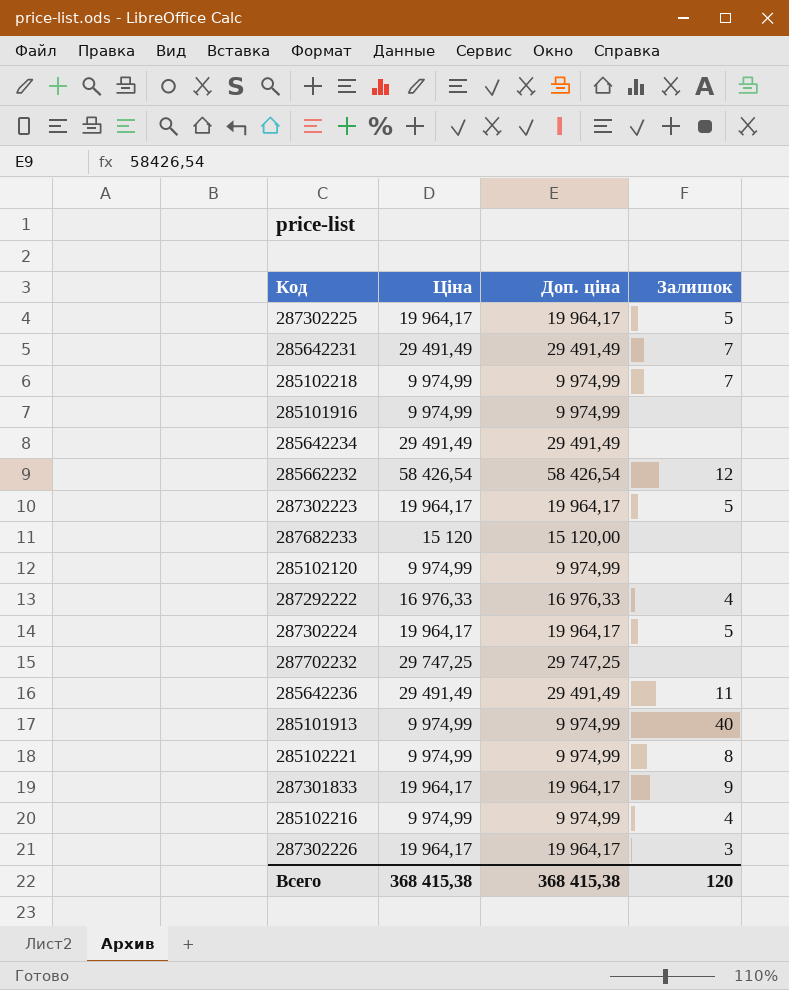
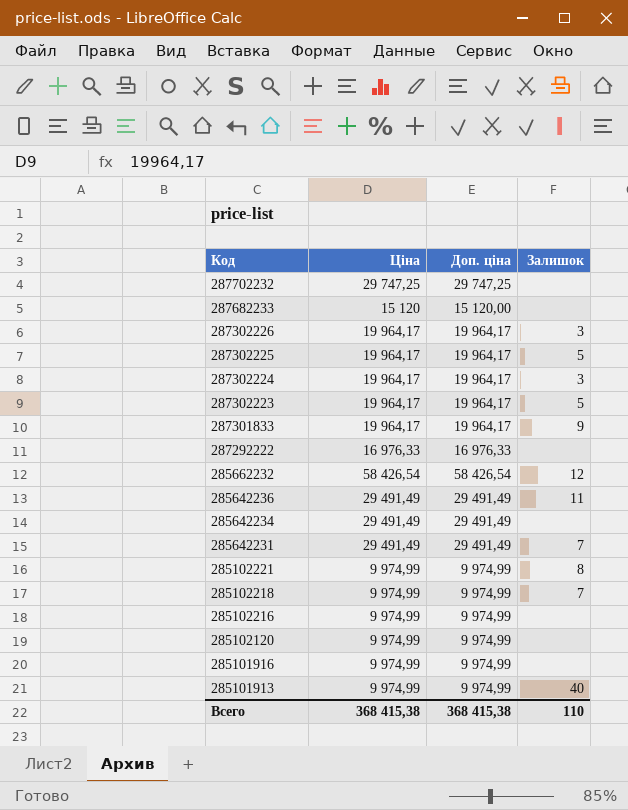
row order: none -> Код descending
287302224 | Залишок: 5 -> 3
287292222 | Залишок: 4 -> none
285102216 | Залишок: 4 -> none
Всего | Залишок: 120 -> 110

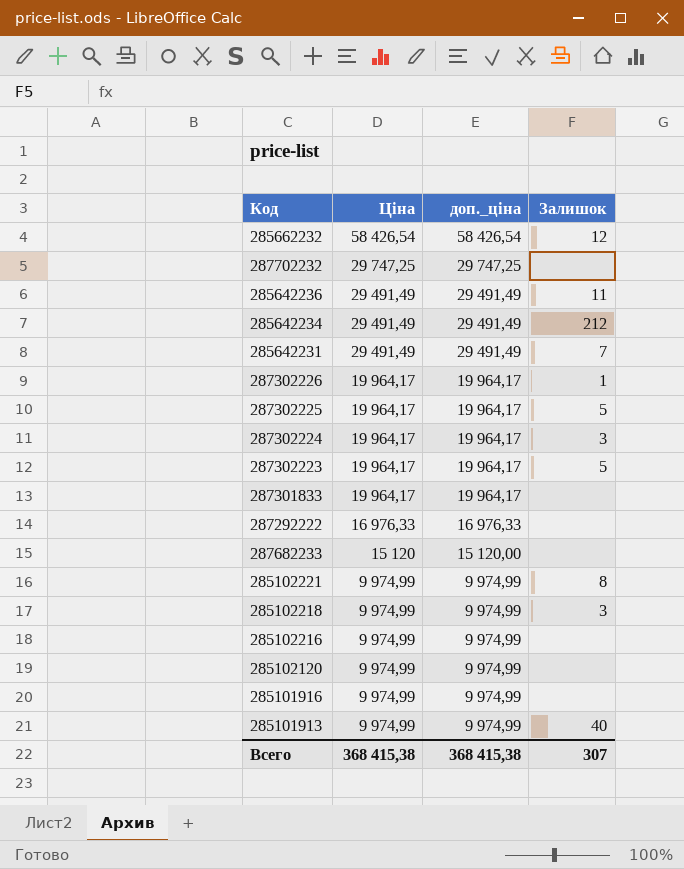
row order: Код descending -> Ціна descending
column name: Доп. ціна -> доп._ціна
285642234 | Залишок: none -> 212
287302226 | Залишок: 3 -> 1
287301833 | Залишок: 9 -> none
285102218 | Залишок: 7 -> 3
Всего | Залишок: 110 -> 307

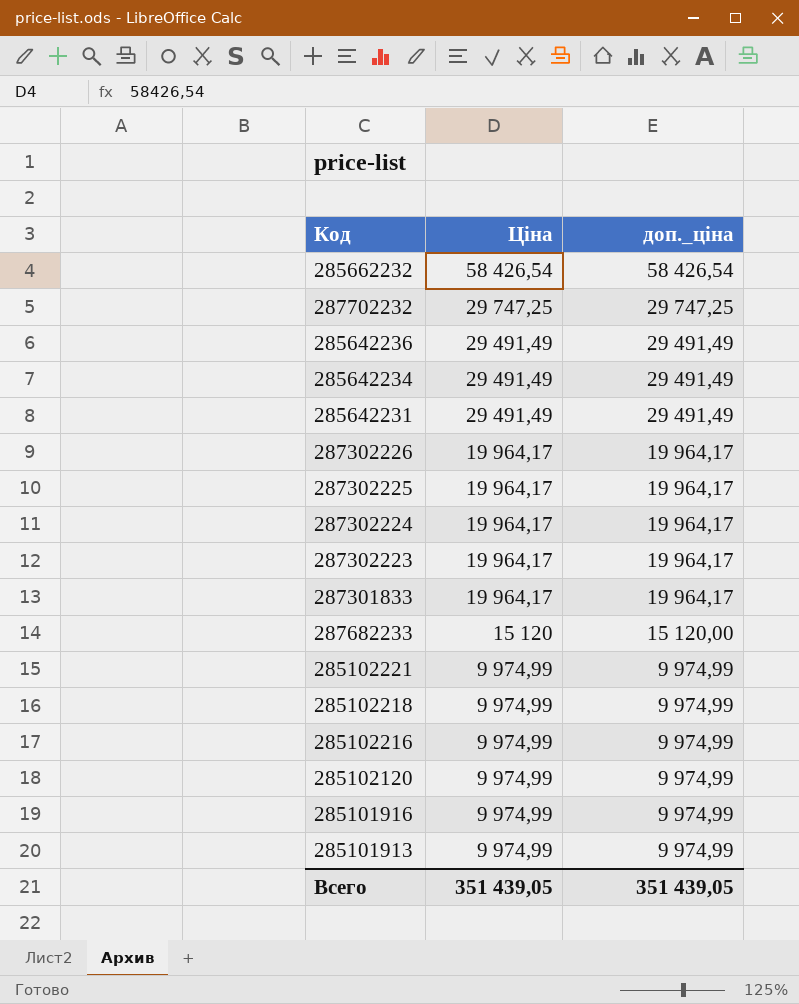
column Залишок | position: 4 -> none
row 287292222: 16 976,33 | 16 976,33 | none -> none
Всего | Ціна: 368 415,38 -> 351 439,05
Всего | доп._ціна: 368 415,38 -> 351 439,05

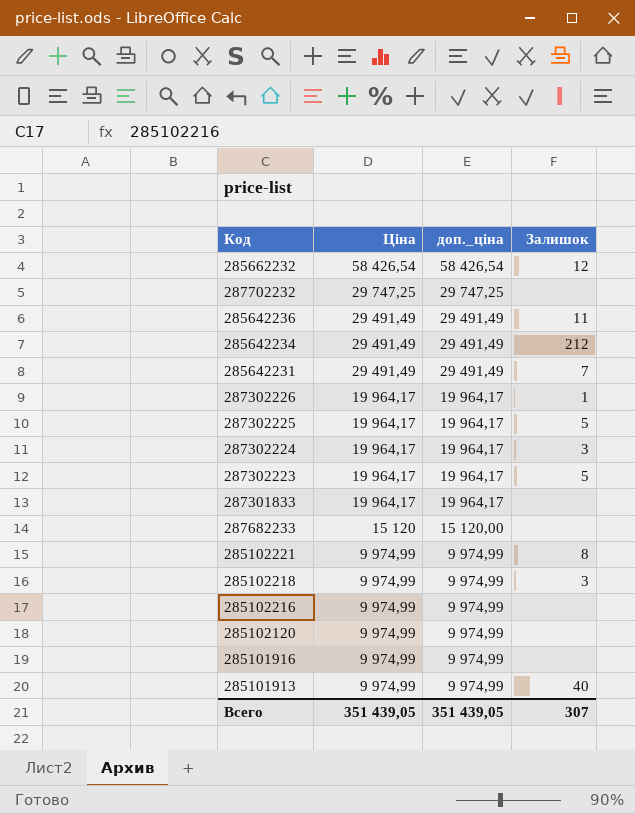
column Залишок | position: none -> 4

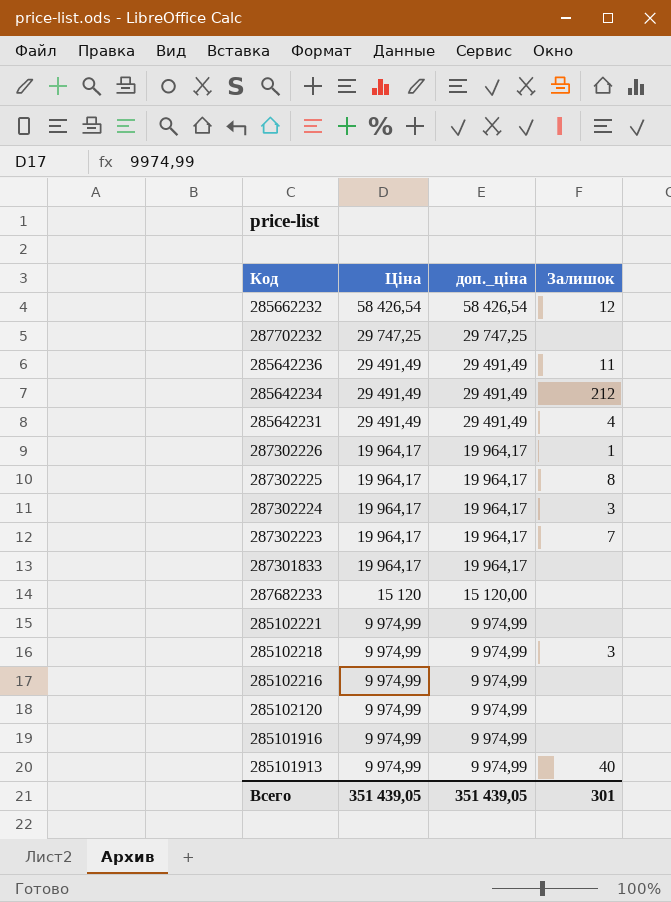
285642231 | Залишок: 7 -> 4
287302225 | Залишок: 5 -> 8
287302223 | Залишок: 5 -> 7
285102221 | Залишок: 8 -> none
Всего | Залишок: 307 -> 301

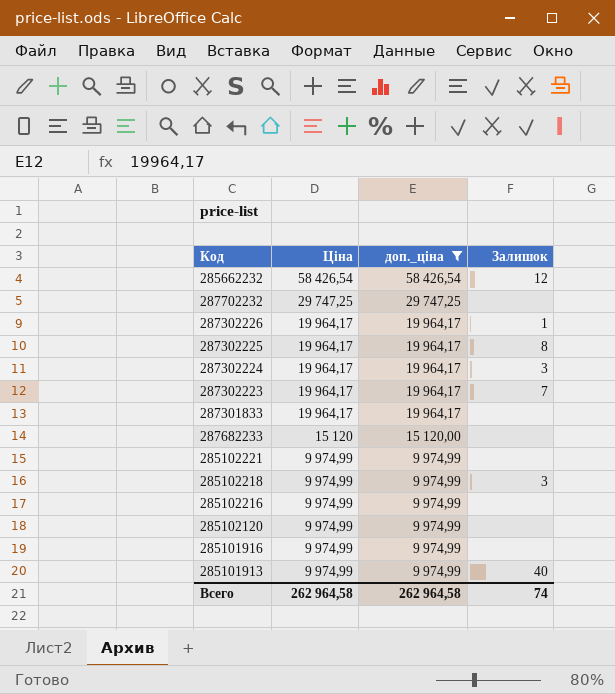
filter: none -> доп._ціна != 29 491,49
Всего | Ціна: 351 439,05 -> 262 964,58
Всего | доп._ціна: 351 439,05 -> 262 964,58
Всего | Залишок: 301 -> 74

